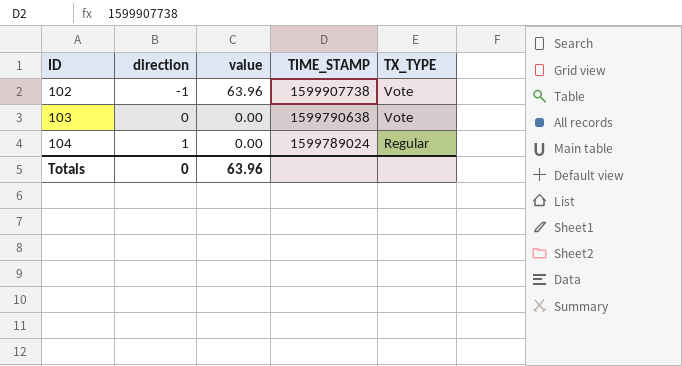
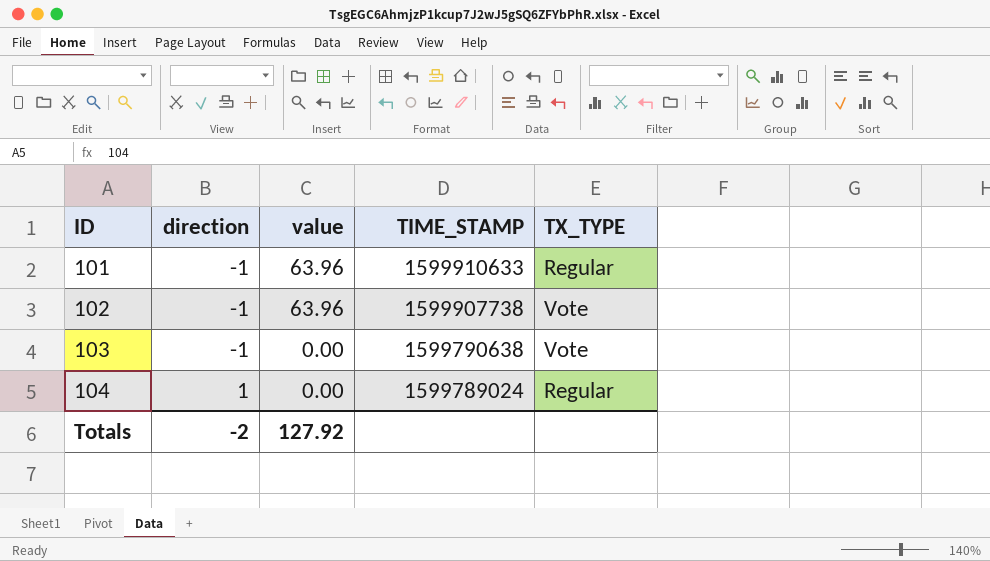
row 101: none -> -1 | 63.96 | 1599910633 | Regular
103 | direction: 0 -> -1
Totals | direction: 0 -> -2
Totals | value: 63.96 -> 127.92

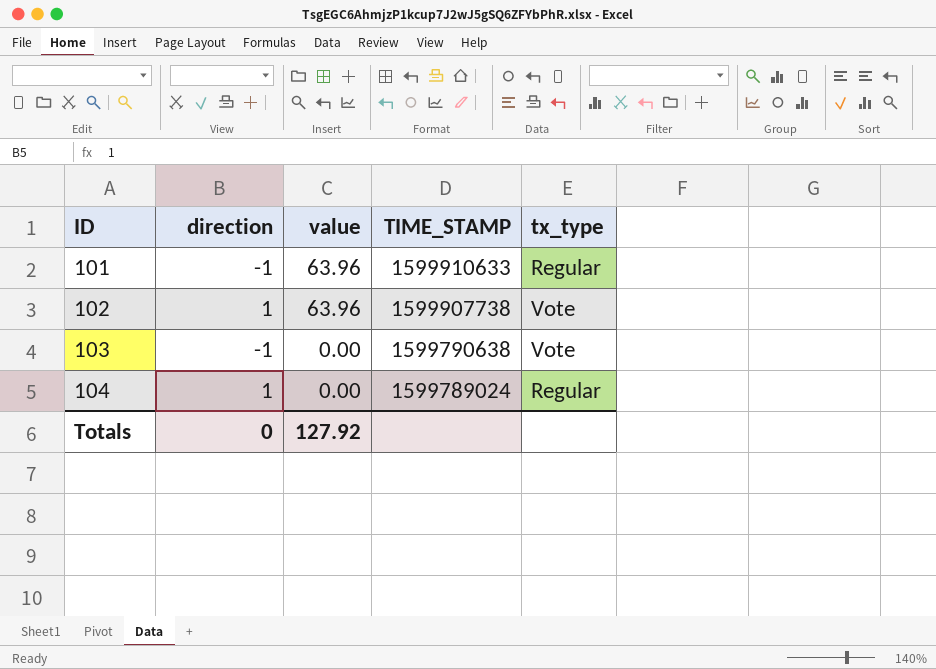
column name: TX_TYPE -> tx_type
102 | direction: -1 -> 1
Totals | direction: -2 -> 0

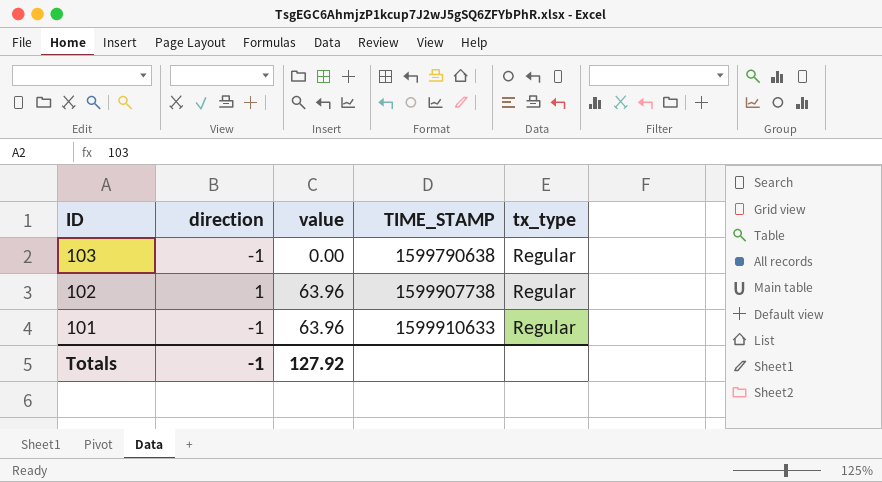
row order: ID ascending -> ID descending
row 104: 1 | 0.00 | 1599789024 | Regular -> none
103 | tx_type: Vote -> Regular
102 | tx_type: Vote -> Regular
Totals | direction: 0 -> -1

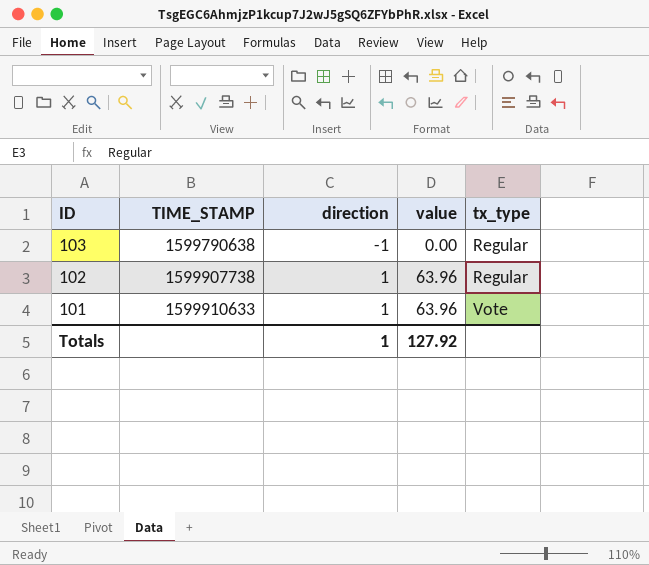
column TIME_STAMP | position: 4 -> 2
101 | direction: -1 -> 1
101 | tx_type: Regular -> Vote
Totals | direction: -1 -> 1

